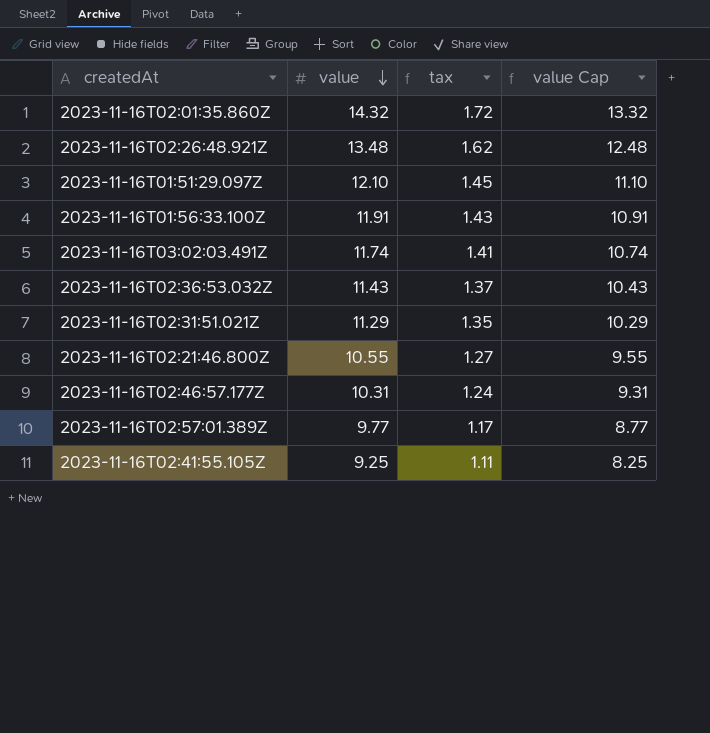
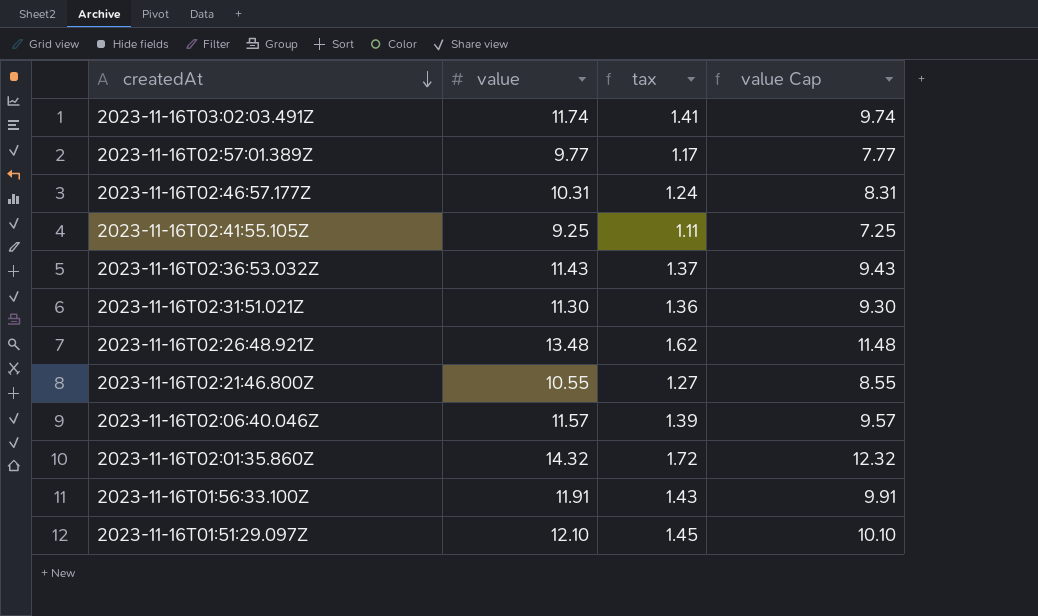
row order: value descending -> createdAt descending
column value Cap | formula: [value] - 1 -> [value] - 2
2023-11-16T02:31:51.021Z | value: 11.29 -> 11.30
2023-11-16T02:31:51.021Z | tax: 1.35 -> 1.36
row 2023-11-16T02:06:40.046Z: none -> 11.57 | 1.39 | 9.57

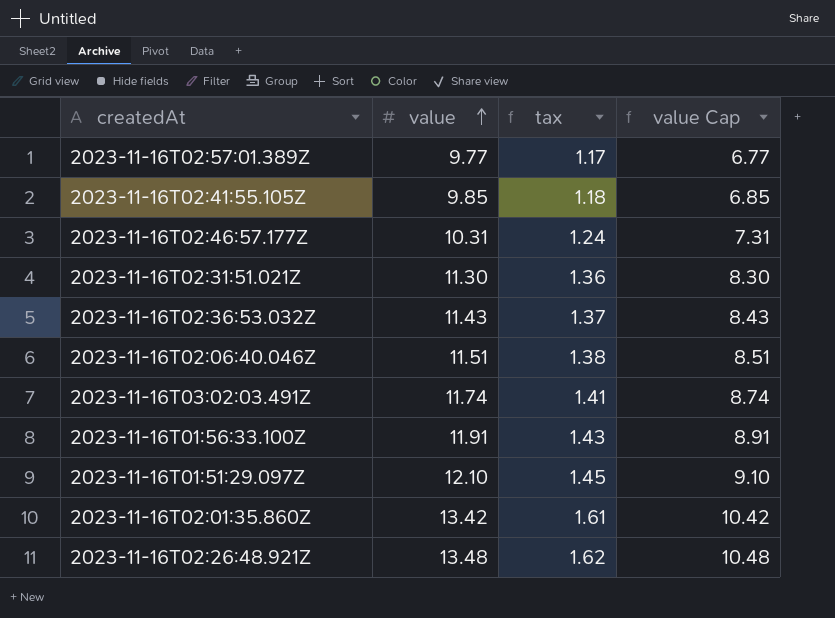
row order: createdAt descending -> value ascending
column value Cap | formula: [value] - 2 -> [value] - 3
row 2023-11-16T02:21:46.800Z: 10.55 | 1.27 | 8.55 -> none
2023-11-16T02:41:55.105Z | value: 9.25 -> 9.85
2023-11-16T02:41:55.105Z | tax: 1.11 -> 1.18
2023-11-16T02:06:40.046Z | value: 11.57 -> 11.51
2023-11-16T02:06:40.046Z | tax: 1.39 -> 1.38
2023-11-16T02:01:35.860Z | value: 14.32 -> 13.42
2023-11-16T02:01:35.860Z | tax: 1.72 -> 1.61

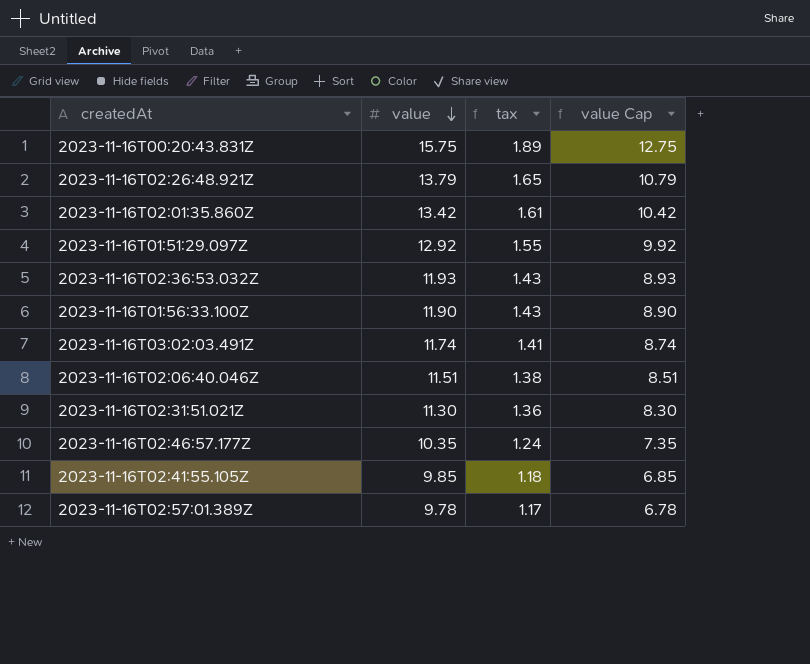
row order: value ascending -> value descending
row 2023-11-16T00:20:43.831Z: none -> 15.75 | 1.89 | 12.75
2023-11-16T02:26:48.921Z | value: 13.48 -> 13.79
2023-11-16T02:26:48.921Z | tax: 1.62 -> 1.65
2023-11-16T02:26:48.921Z | value Cap: 10.48 -> 10.79
2023-11-16T01:51:29.097Z | value: 12.10 -> 12.92
2023-11-16T01:51:29.097Z | tax: 1.45 -> 1.55
2023-11-16T01:51:29.097Z | value Cap: 9.10 -> 9.92
2023-11-16T02:36:53.032Z | value: 11.43 -> 11.93
2023-11-16T02:36:53.032Z | tax: 1.37 -> 1.43
2023-11-16T02:36:53.032Z | value Cap: 8.43 -> 8.93
2023-11-16T01:56:33.100Z | value: 11.91 -> 11.90
2023-11-16T01:56:33.100Z | value Cap: 8.91 -> 8.90
2023-11-16T02:46:57.177Z | value: 10.31 -> 10.35
2023-11-16T02:46:57.177Z | value Cap: 7.31 -> 7.35
2023-11-16T02:57:01.389Z | value: 9.77 -> 9.78
2023-11-16T02:57:01.389Z | value Cap: 6.77 -> 6.78

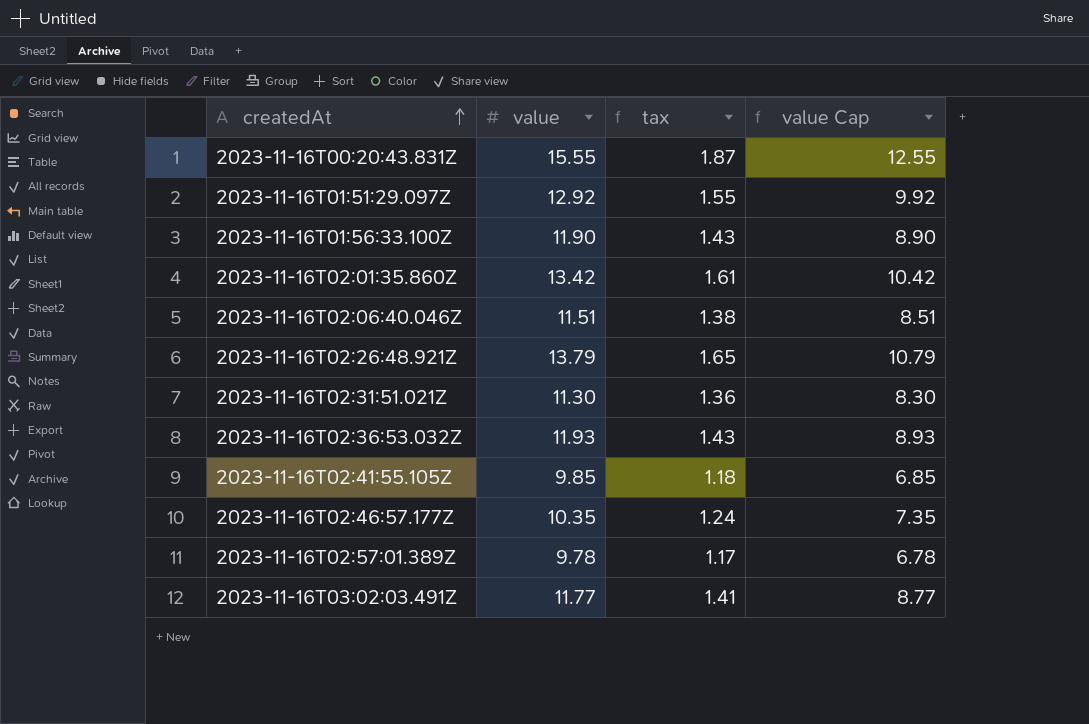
row order: value descending -> createdAt ascending
2023-11-16T00:20:43.831Z | value: 15.75 -> 15.55
2023-11-16T00:20:43.831Z | tax: 1.89 -> 1.87
2023-11-16T00:20:43.831Z | value Cap: 12.75 -> 12.55
2023-11-16T03:02:03.491Z | value: 11.74 -> 11.77
2023-11-16T03:02:03.491Z | value Cap: 8.74 -> 8.77

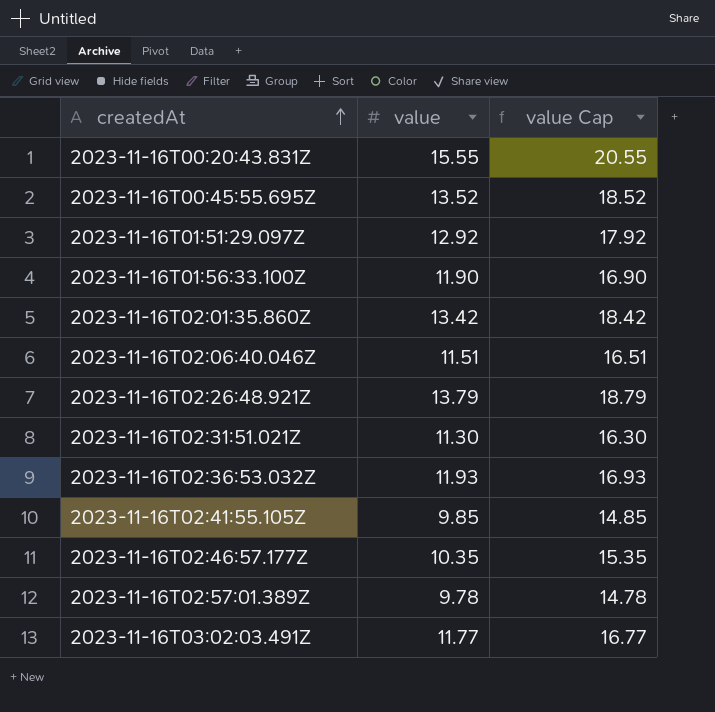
column tax | formula: [value] * 0.12 -> none
column value Cap | formula: [value] - 3 -> [value] + 5
row 2023-11-16T00:45:55.695Z: none -> 13.52 | 18.52

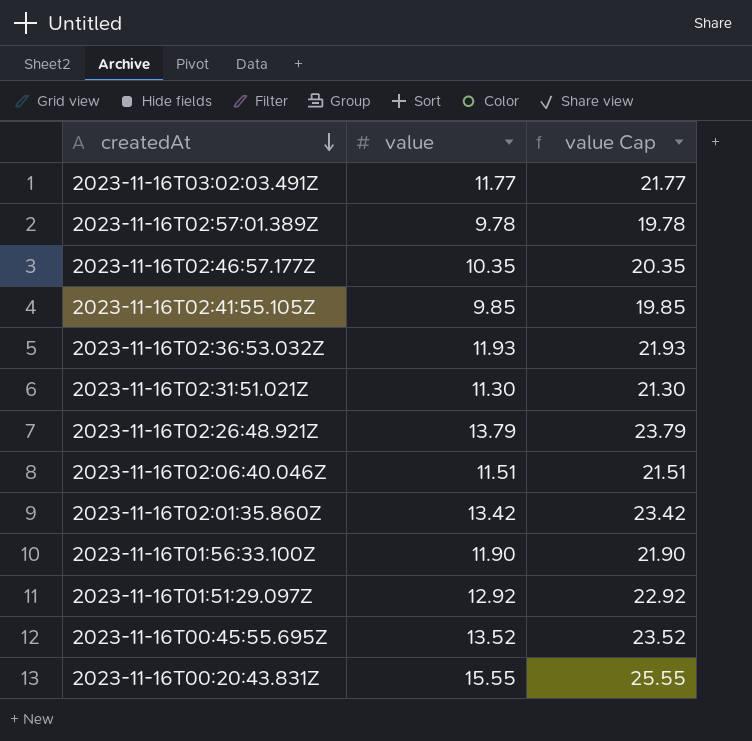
row order: createdAt ascending -> createdAt descending
column value Cap | formula: [value] + 5 -> [value] + 10

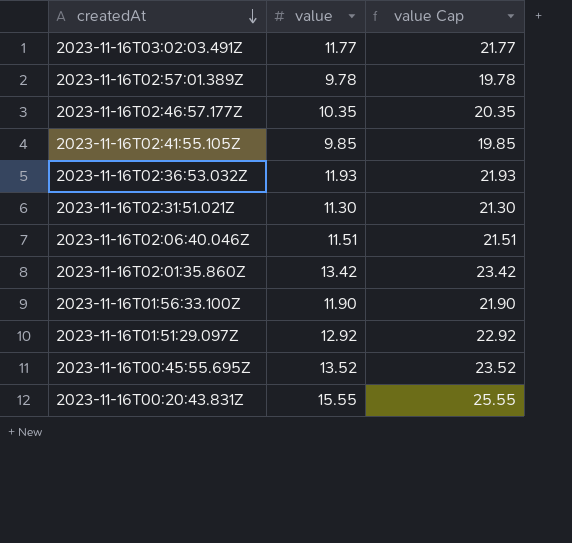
row 2023-11-16T02:26:48.921Z: 13.79 | 23.79 -> none

